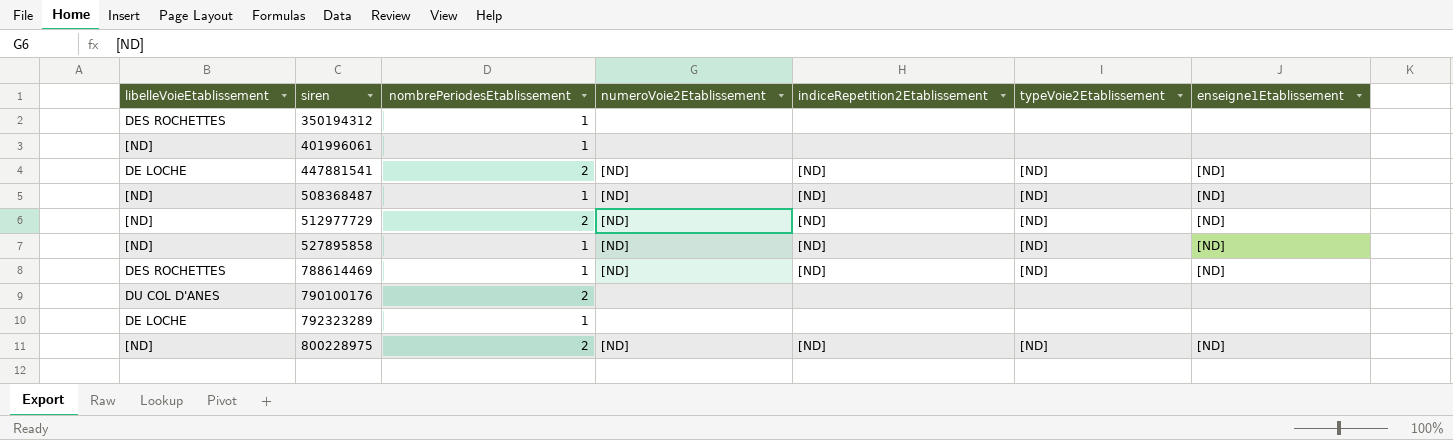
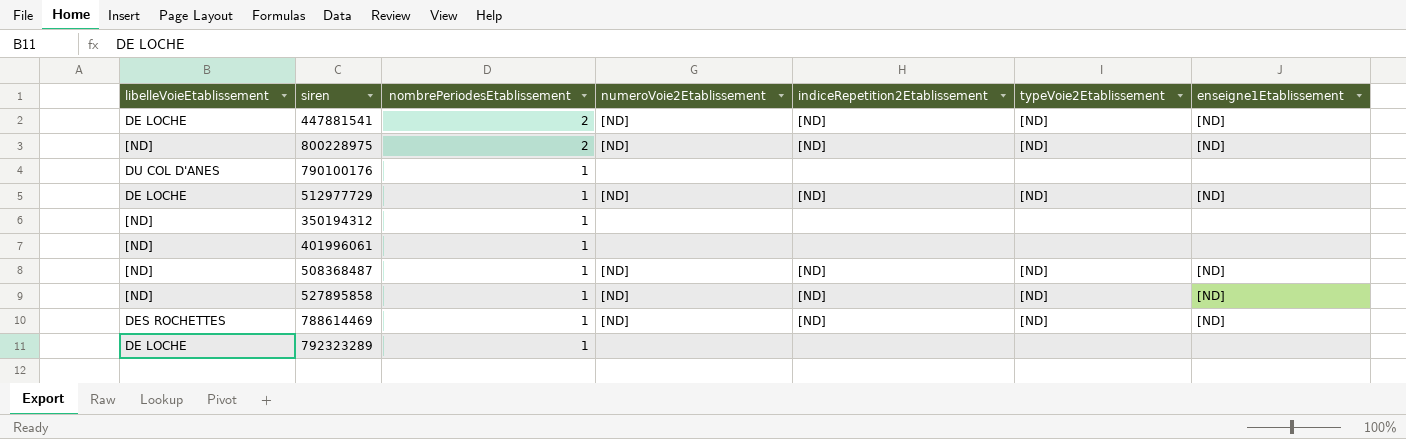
row order: siren ascending -> nombrePeriodesEtablissement descending
790100176 | nombrePeriodesEtablissement: 2 -> 1
512977729 | libelleVoieEtablissement: [ND] -> DE LOCHE
512977729 | nombrePeriodesEtablissement: 2 -> 1
350194312 | libelleVoieEtablissement: DES ROCHETTES -> [ND]

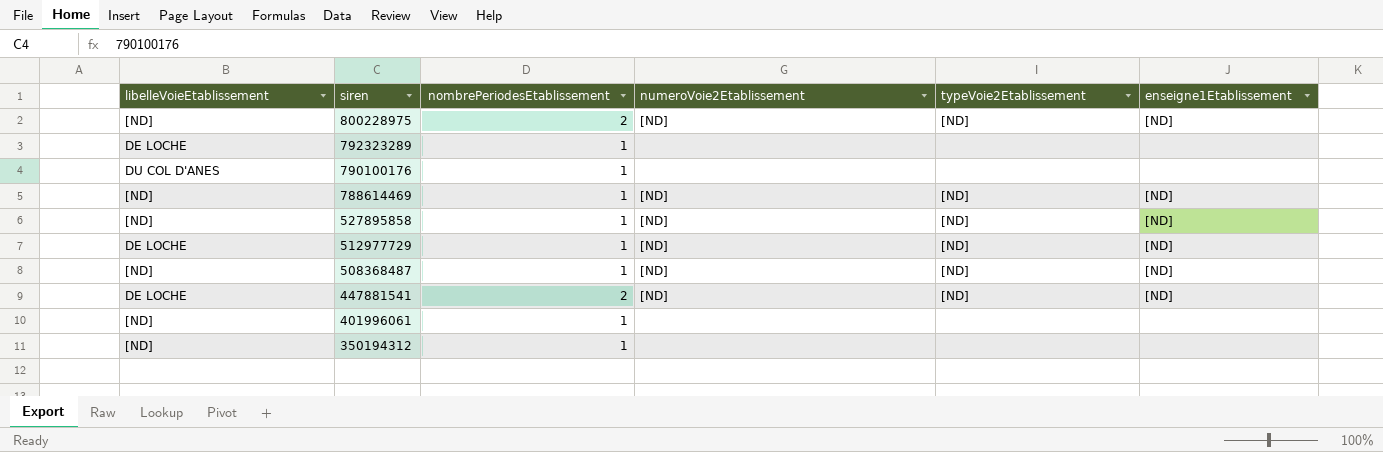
row order: nombrePeriodesEtablissement descending -> siren descending
column indiceRepetition2Etablissement | position: 5 -> none
788614469 | libelleVoieEtablissement: DES ROCHETTES -> [ND]

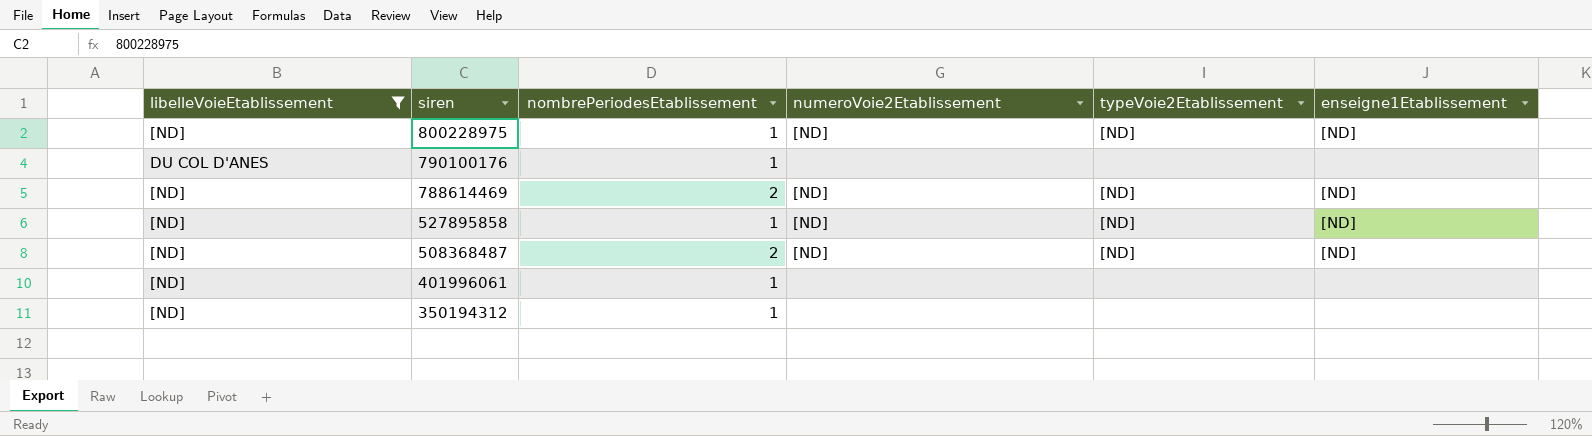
filter: none -> libelleVoieEtablissement != DE LOCHE
800228975 | nombrePeriodesEtablissement: 2 -> 1
788614469 | nombrePeriodesEtablissement: 1 -> 2
508368487 | nombrePeriodesEtablissement: 1 -> 2

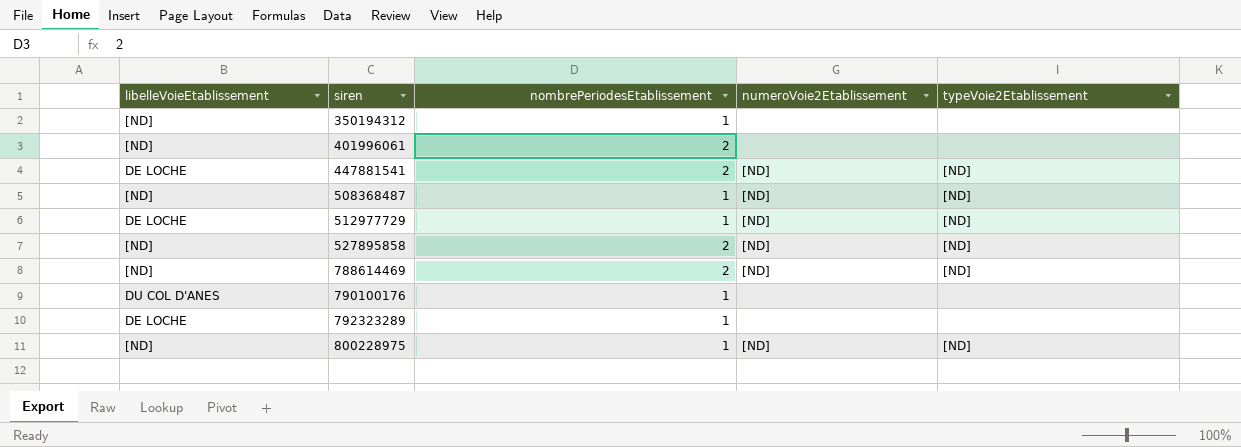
filter: libelleVoieEtablissement != DE LOCHE -> none
row order: siren descending -> siren ascending
column enseigne1Etablissement | position: 6 -> none
401996061 | nombrePeriodesEtablissement: 1 -> 2
508368487 | nombrePeriodesEtablissement: 2 -> 1
527895858 | nombrePeriodesEtablissement: 1 -> 2

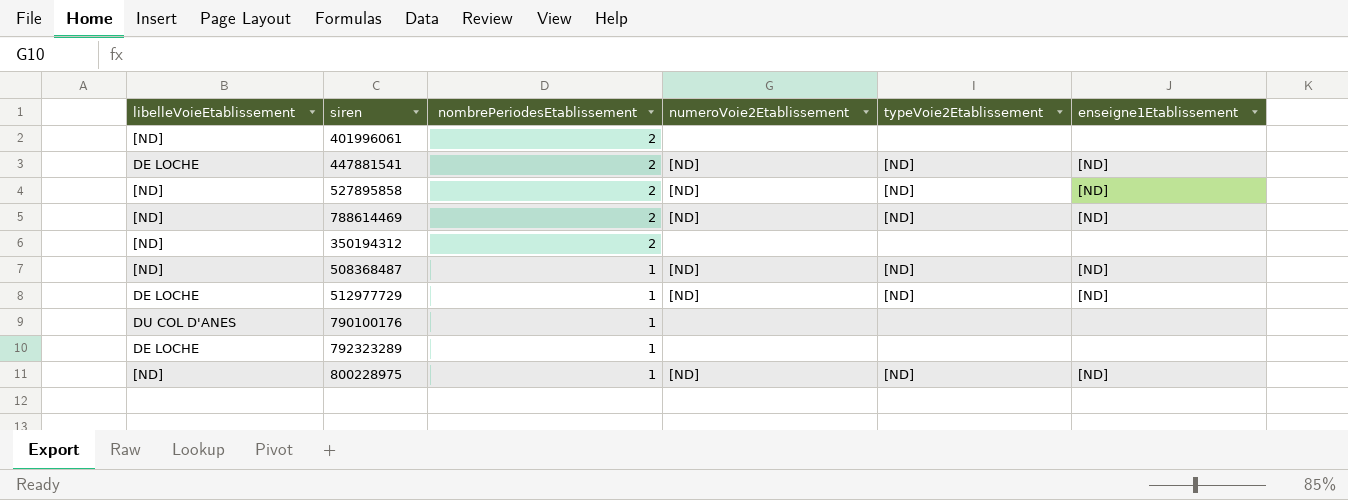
row order: siren ascending -> nombrePeriodesEtablissement descending
column enseigne1Etablissement | position: none -> 6
350194312 | nombrePeriodesEtablissement: 1 -> 2

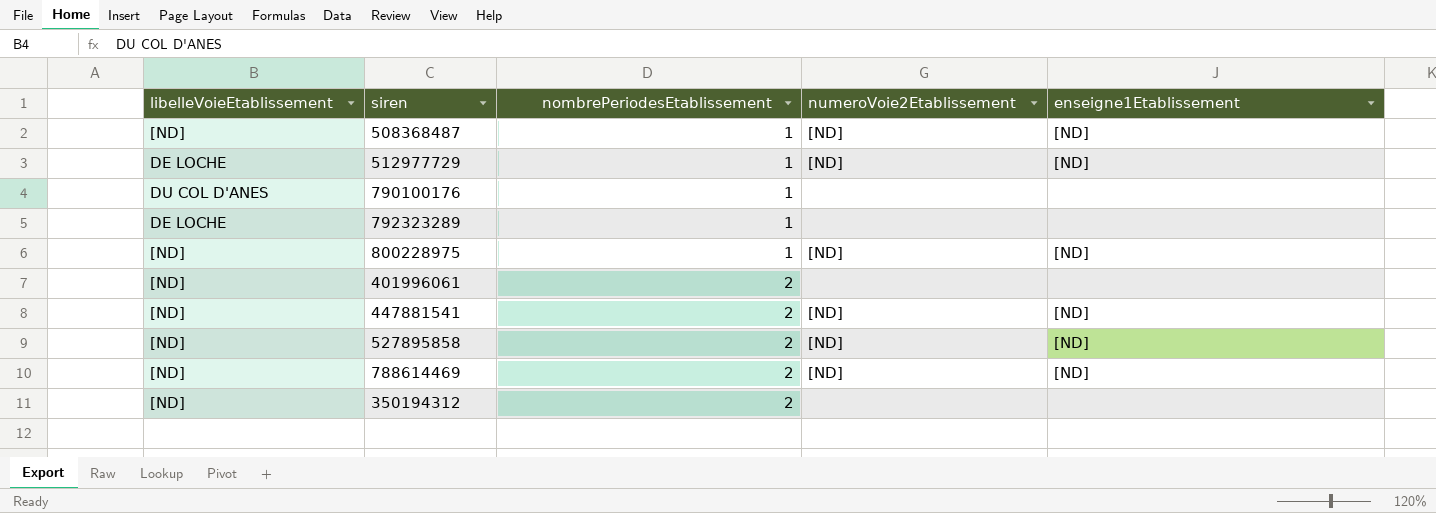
row order: nombrePeriodesEtablissement descending -> nombrePeriodesEtablissement ascending
column typeVoie2Etablissement | position: 5 -> none
447881541 | libelleVoieEtablissement: DE LOCHE -> [ND]

